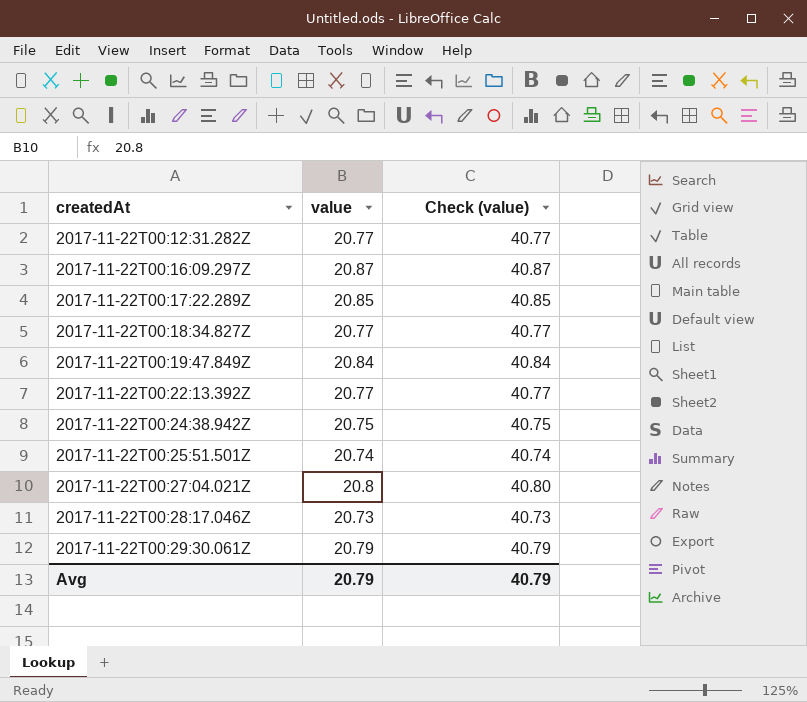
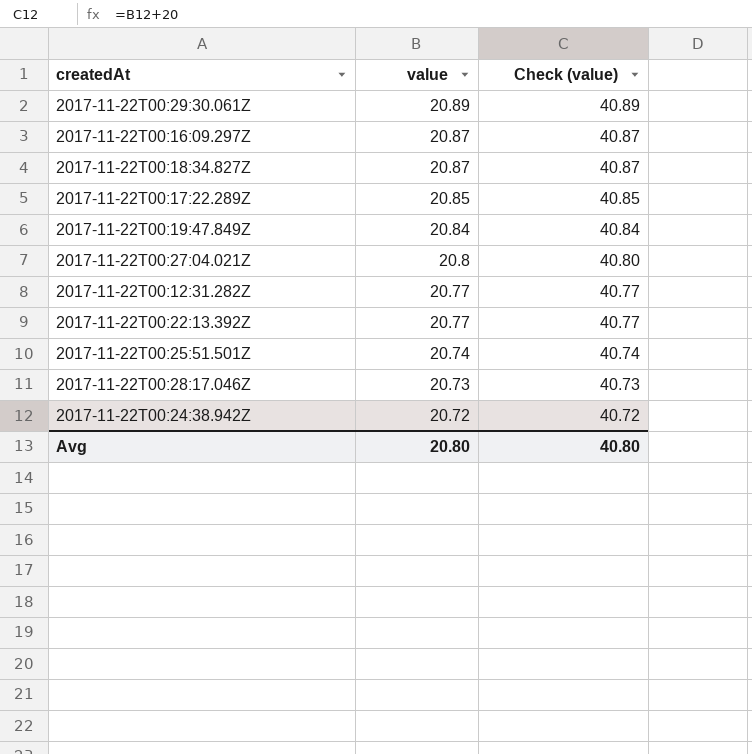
row order: createdAt ascending -> value descending
2017-11-22T00:29:30.061Z | value: 20.79 -> 20.89
2017-11-22T00:29:30.061Z | Check (value): 40.79 -> 40.89
2017-11-22T00:18:34.827Z | value: 20.77 -> 20.87
2017-11-22T00:18:34.827Z | Check (value): 40.77 -> 40.87
2017-11-22T00:24:38.942Z | value: 20.75 -> 20.72
2017-11-22T00:24:38.942Z | Check (value): 40.75 -> 40.72
Avg | value: 20.79 -> 20.80
Avg | Check (value): 40.79 -> 40.80

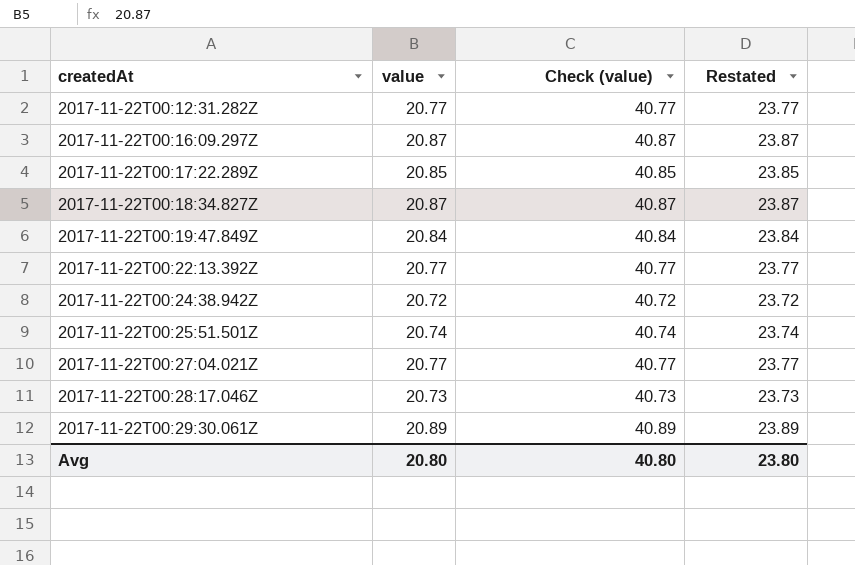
row order: value descending -> createdAt ascending
column Restated | formula: none -> [value] + 3
2017-11-22T00:27:04.021Z | value: 20.8 -> 20.77
2017-11-22T00:27:04.021Z | Check (value): 40.80 -> 40.77

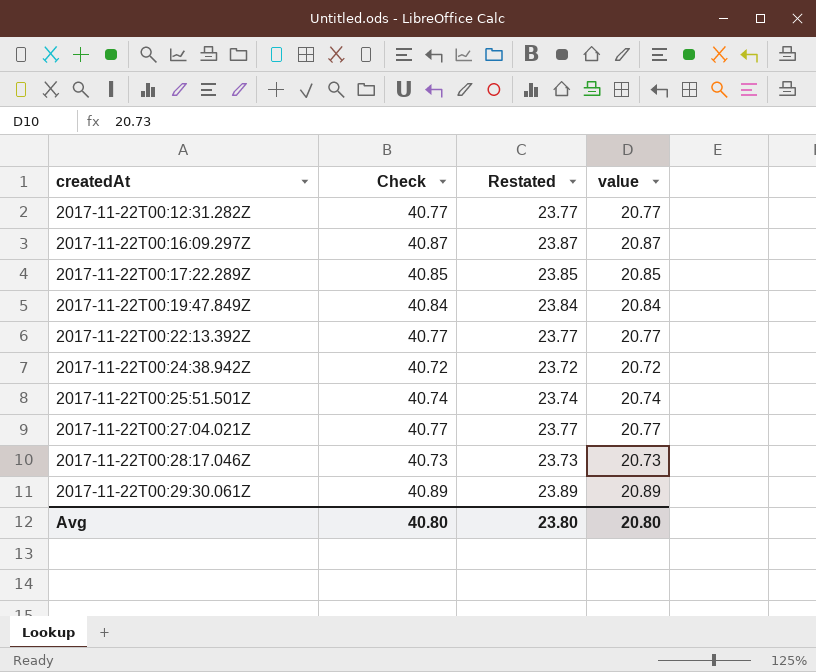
column name: Check (value) -> Check
column value | position: 2 -> 4
row 2017-11-22T00:18:34.827Z: 20.87 | 40.87 | 23.87 -> none

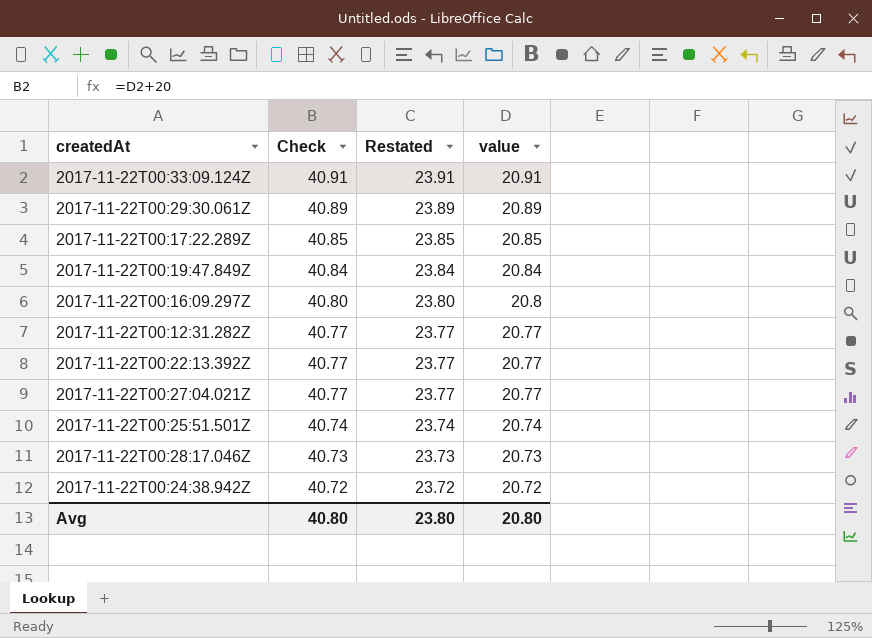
row order: createdAt ascending -> Check descending
row 2017-11-22T00:33:09.124Z: none -> 40.91 | 23.91 | 20.91
2017-11-22T00:16:09.297Z | Check: 40.87 -> 40.80
2017-11-22T00:16:09.297Z | Restated: 23.87 -> 23.80
2017-11-22T00:16:09.297Z | value: 20.87 -> 20.8

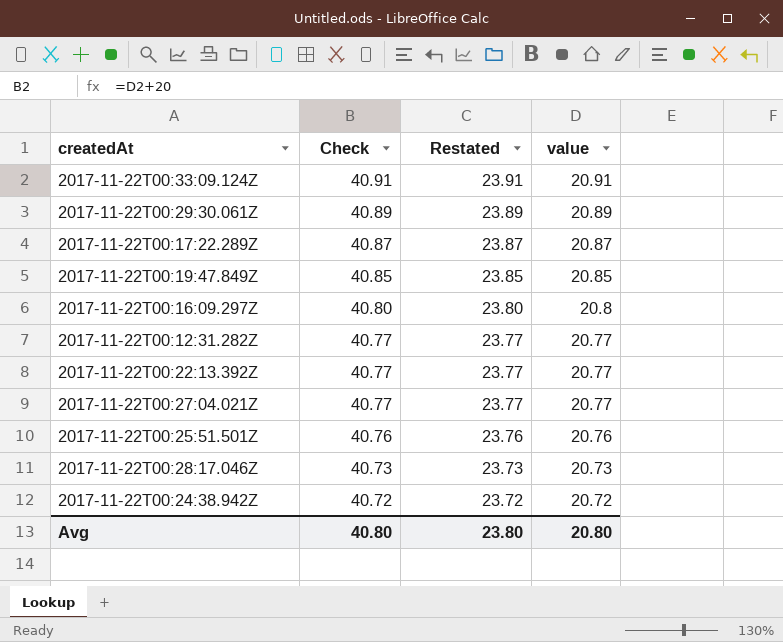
2017-11-22T00:17:22.289Z | Check: 40.85 -> 40.87
2017-11-22T00:17:22.289Z | Restated: 23.85 -> 23.87
2017-11-22T00:17:22.289Z | value: 20.85 -> 20.87
2017-11-22T00:19:47.849Z | Check: 40.84 -> 40.85
2017-11-22T00:19:47.849Z | Restated: 23.84 -> 23.85
2017-11-22T00:19:47.849Z | value: 20.84 -> 20.85
2017-11-22T00:25:51.501Z | Check: 40.74 -> 40.76
2017-11-22T00:25:51.501Z | Restated: 23.74 -> 23.76
2017-11-22T00:25:51.501Z | value: 20.74 -> 20.76

